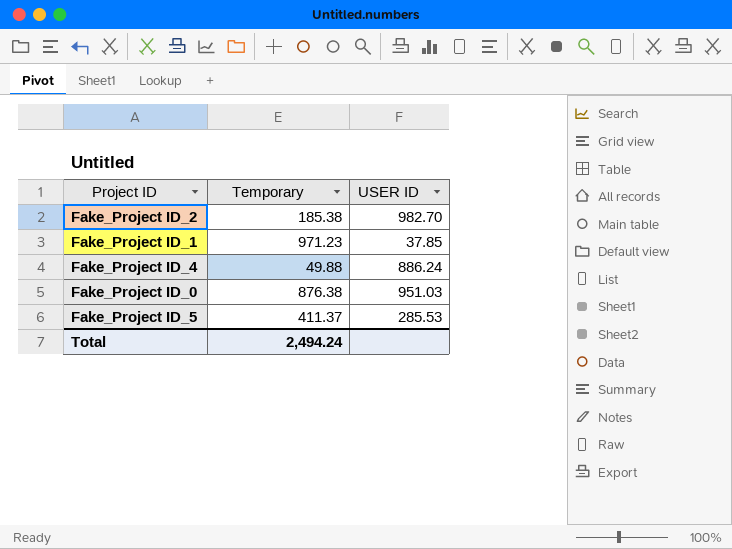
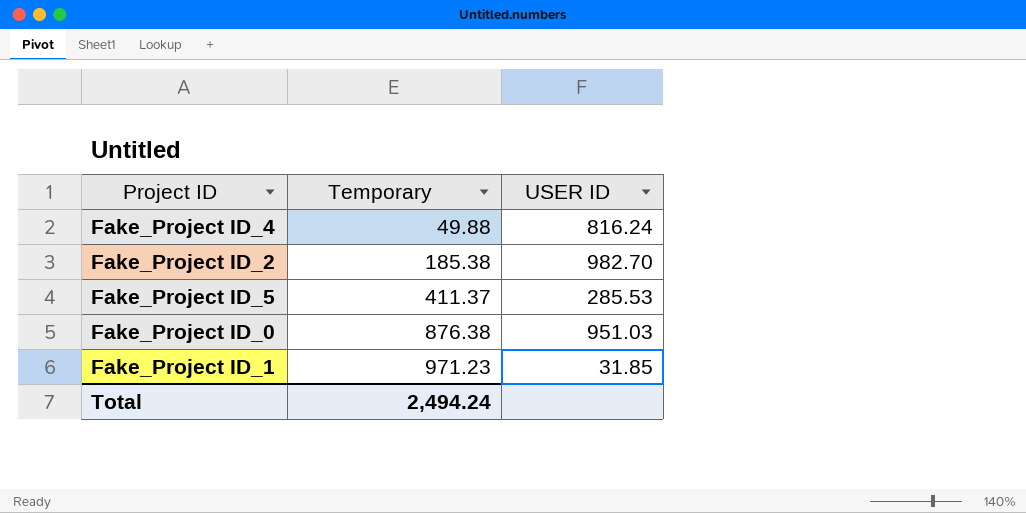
row order: none -> Temporary ascending
Fake_Project ID_4 | USER ID: 886.24 -> 816.24
Fake_Project ID_1 | USER ID: 37.85 -> 31.85

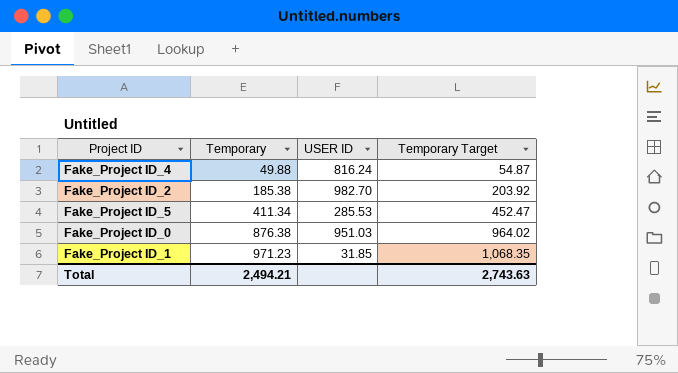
column Temporary Target | formula: none -> [Temporary] * 1.1
Fake_Project ID_5 | Temporary: 411.37 -> 411.34
Total | Temporary: 2,494.24 -> 2,494.21

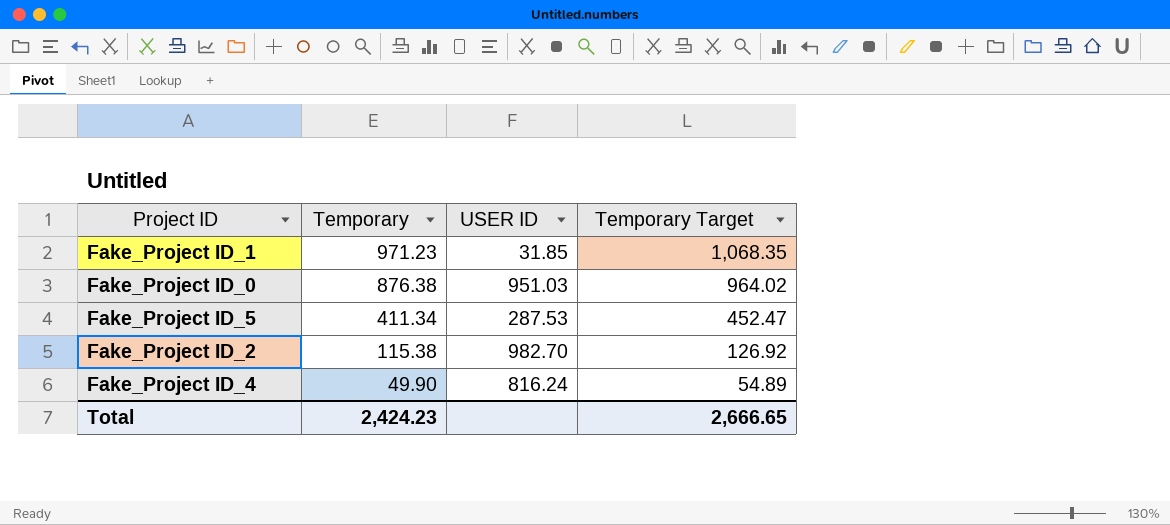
row order: Temporary ascending -> Temporary descending
Fake_Project ID_5 | USER ID: 285.53 -> 287.53
Fake_Project ID_2 | Temporary: 185.38 -> 115.38
Fake_Project ID_2 | Temporary Target: 203.92 -> 126.92
Fake_Project ID_4 | Temporary: 49.88 -> 49.90
Fake_Project ID_4 | Temporary Target: 54.87 -> 54.89
Total | Temporary: 2,494.21 -> 2,424.23
Total | Temporary Target: 2,743.63 -> 2,666.65

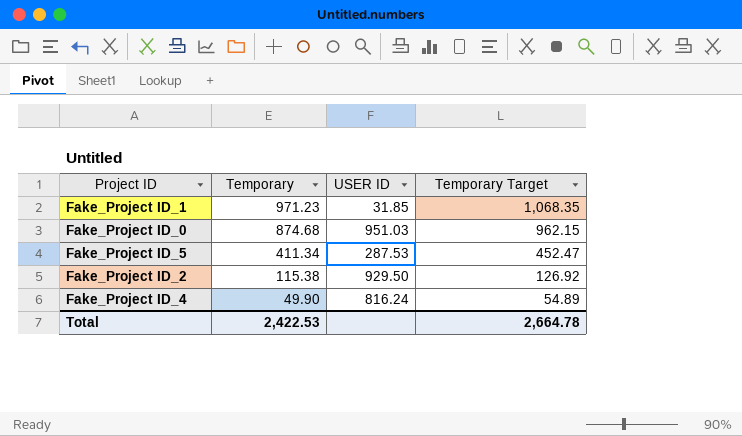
Fake_Project ID_0 | Temporary: 876.38 -> 874.68
Fake_Project ID_0 | Temporary Target: 964.02 -> 962.15
Fake_Project ID_2 | USER ID: 982.70 -> 929.50
Total | Temporary: 2,424.23 -> 2,422.53
Total | Temporary Target: 2,666.65 -> 2,664.78

